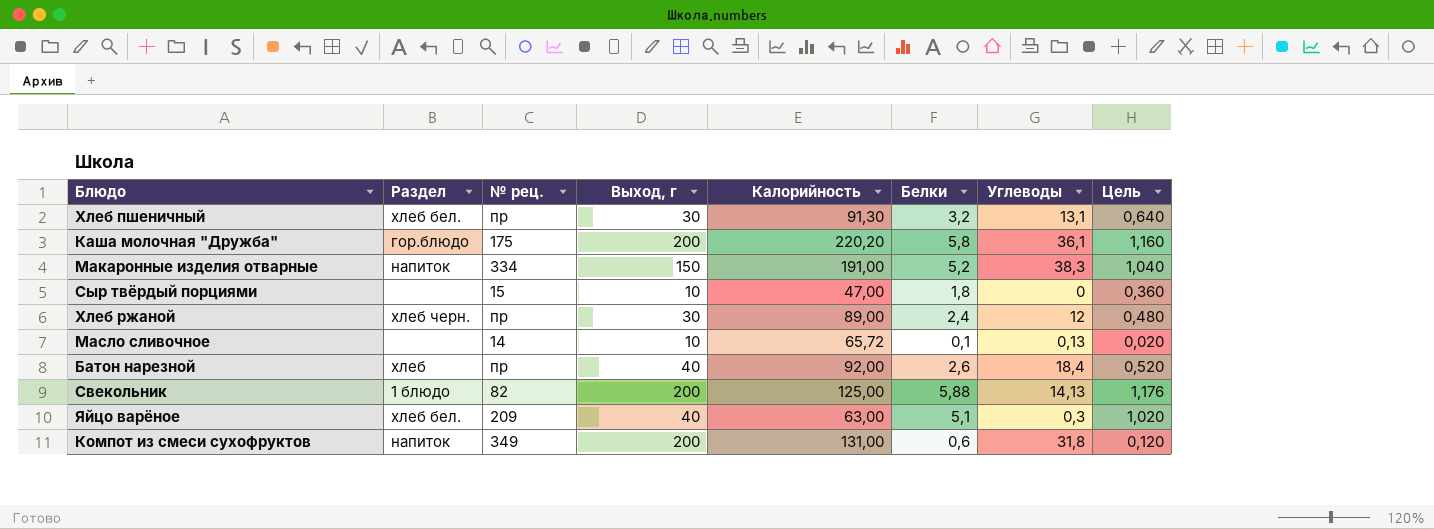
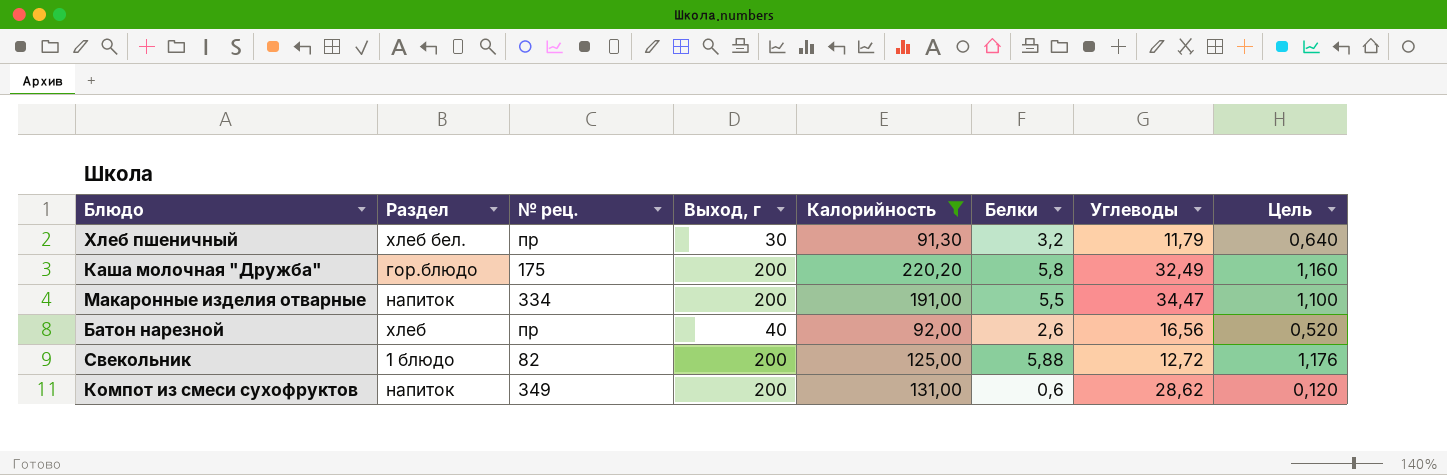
filter: none -> Калорийность >= 91,30
Хлеб пшеничный | Углеводы: 13,1 -> 11,79
Каша молочная "Дружба" | Углеводы: 36,1 -> 32,49
Макаронные изделия отварные | Выход, г: 150 -> 200
Макаронные изделия отварные | Белки: 5,2 -> 5,5
Макаронные изделия отварные | Углеводы: 38,3 -> 34,47
Макаронные изделия отварные | Цель: 1,040 -> 1,100
Батон нарезной | Углеводы: 18,4 -> 16,56
Свекольник | Углеводы: 14,13 -> 12,72
Компот из смеси сухофруктов | Углеводы: 31,8 -> 28,62

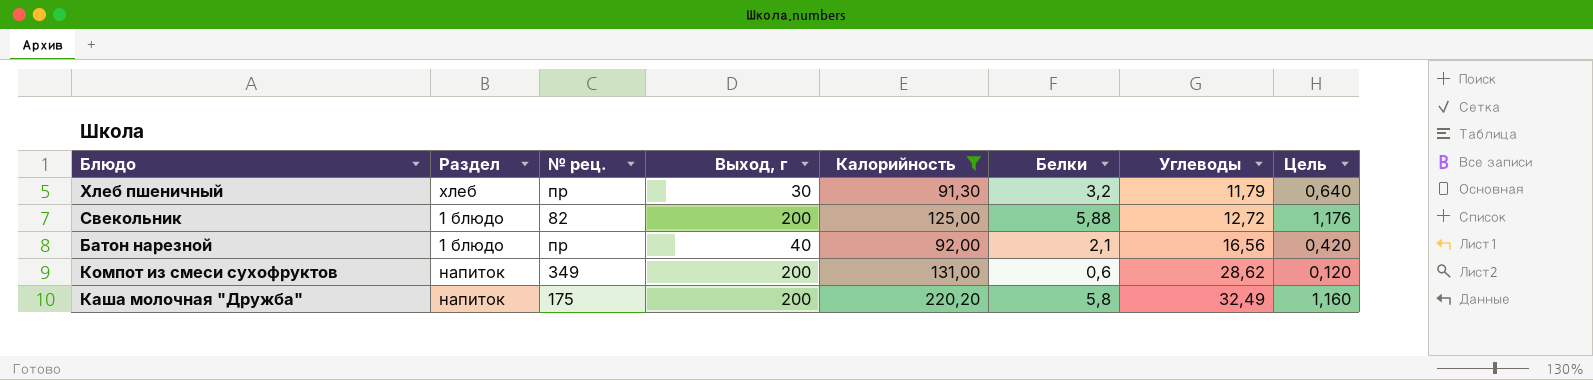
row order: none -> Углеводы ascending
row Макаронные изделия отварные: напиток | 334 | 200 | 191,00 | 5,5 | 34,47 | 1,100 -> none
Хлеб пшеничный | Раздел: хлеб бел. -> хлеб
Батон нарезной | Раздел: хлеб -> 1 блюдо
Батон нарезной | Белки: 2,6 -> 2,1
Батон нарезной | Цель: 0,520 -> 0,420
Каша молочная "Дружба" | Раздел: гор.блюдо -> напиток

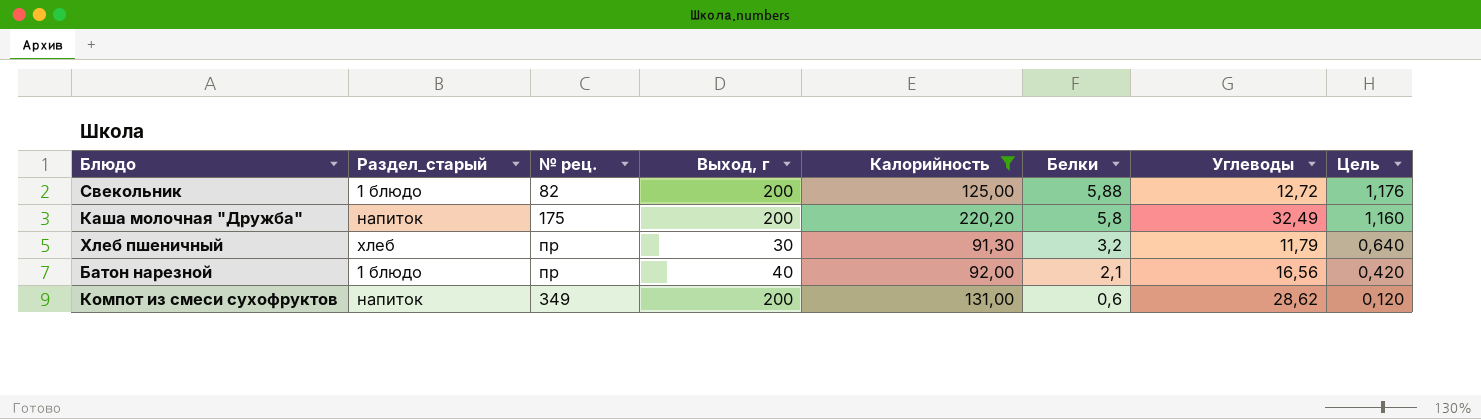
row order: Углеводы ascending -> Белки descending
column name: Раздел -> Раздел_старый

